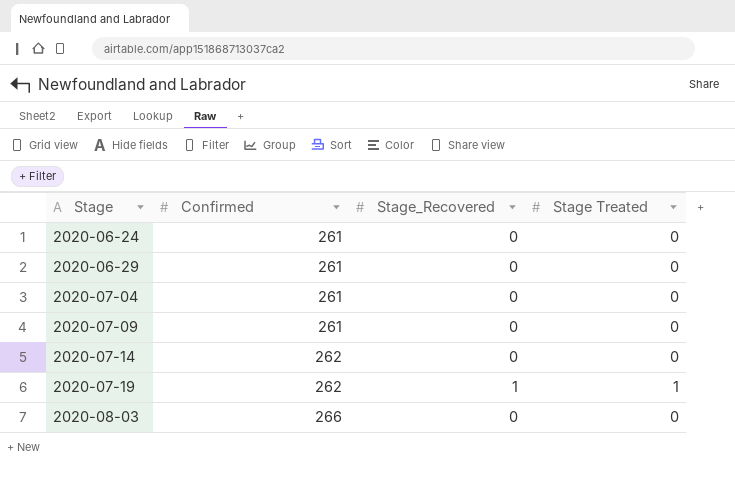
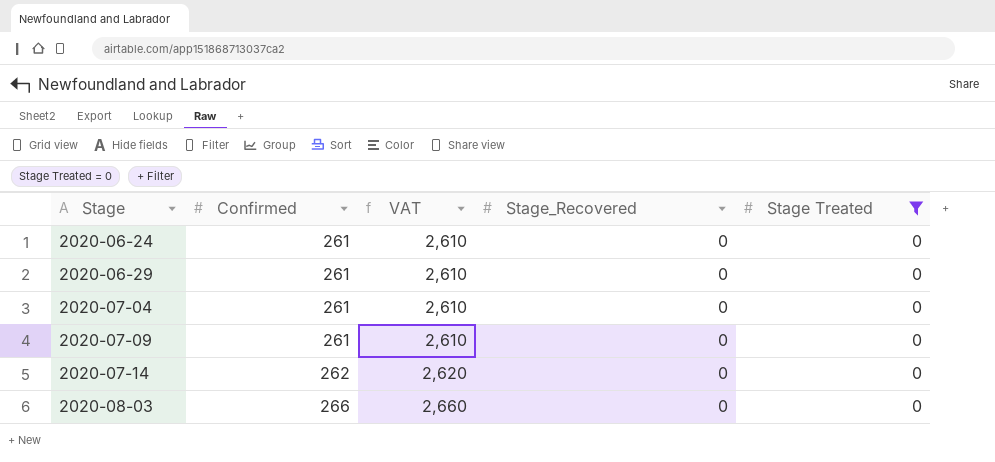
filter: none -> Stage Treated = 0
column VAT | formula: none -> [Confirmed] * 10

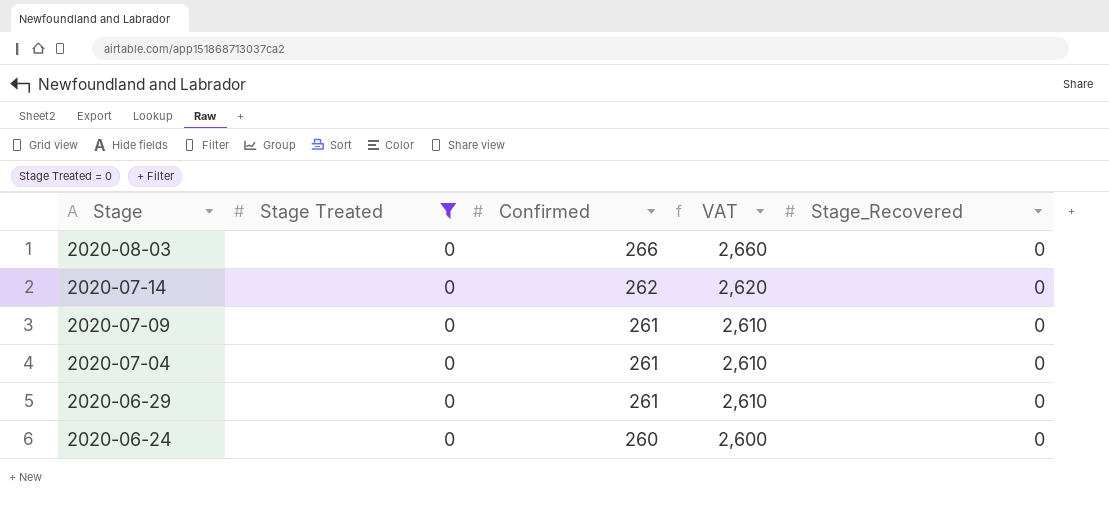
row order: Stage ascending -> Stage descending
column Stage Treated | position: 5 -> 2
2020-06-24 | Confirmed: 261 -> 260
2020-06-24 | VAT: 2,610 -> 2,600

